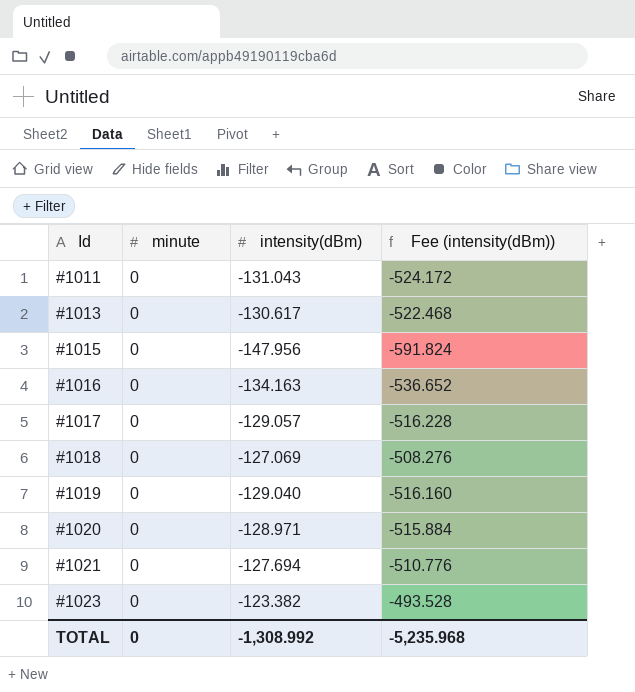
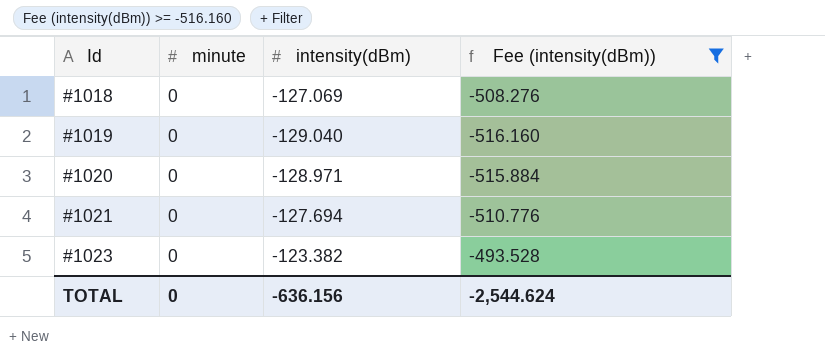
filter: none -> Fee (intensity(dBm)) >= -516.160
TOTAL | intensity(dBm): -1,308.992 -> -636.156
TOTAL | Fee (intensity(dBm)): -5,235.968 -> -2,544.624

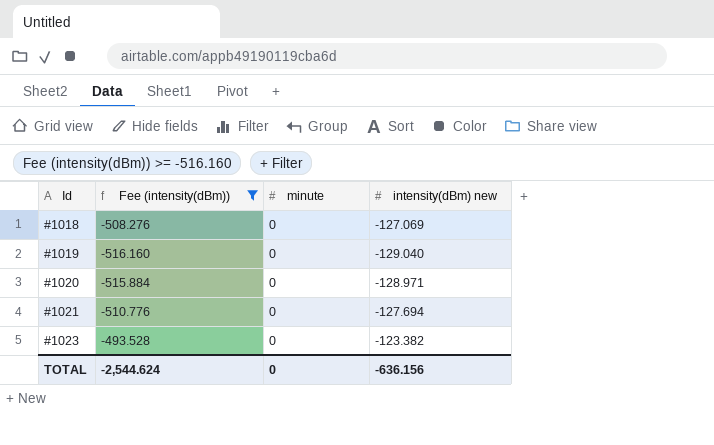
column Fee (intensity(dBm)) | position: 4 -> 2
column name: intensity(dBm) -> intensity(dBm) new

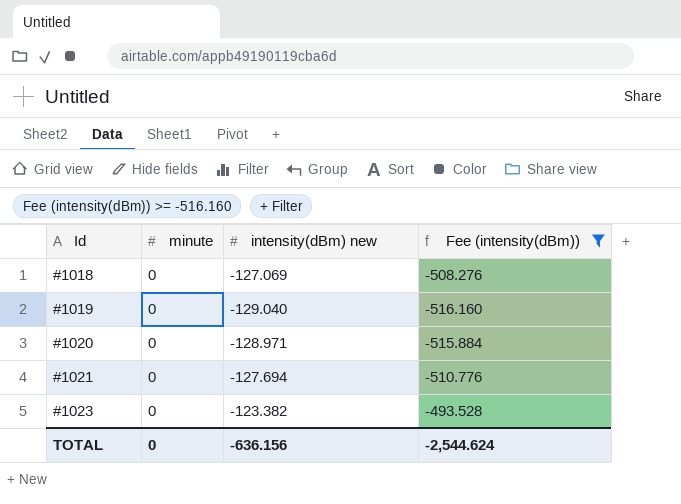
column Fee (intensity(dBm)) | position: 2 -> 4

